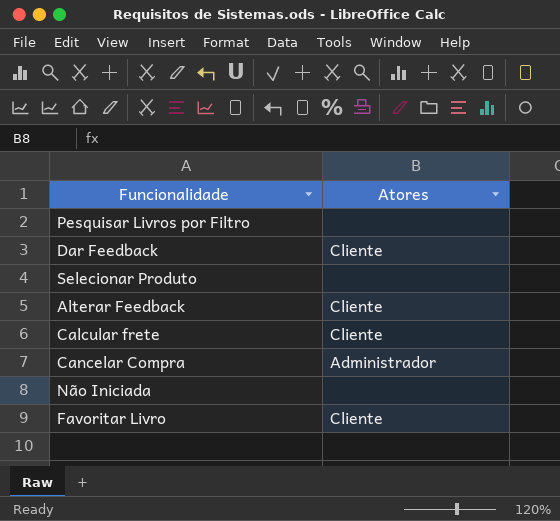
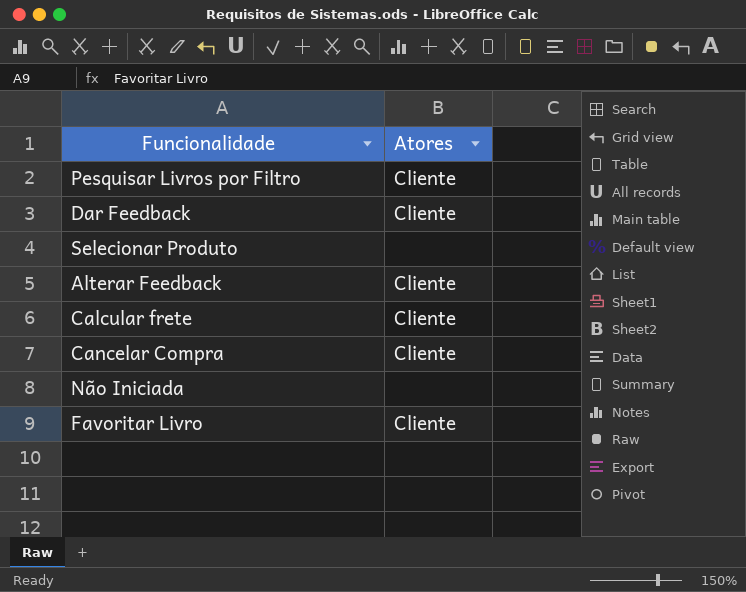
Pesquisar Livros por Filtro | Atores: none -> Cliente
Cancelar Compra | Atores: Administrador -> Cliente

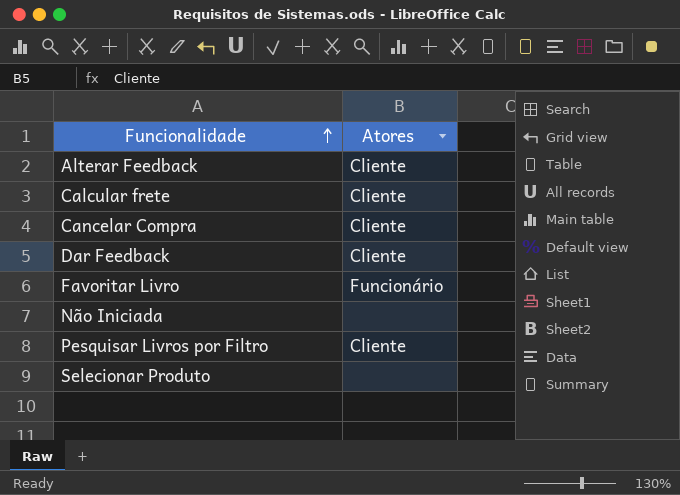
row order: none -> Funcionalidade ascending
Favoritar Livro | Atores: Cliente -> Funcionário

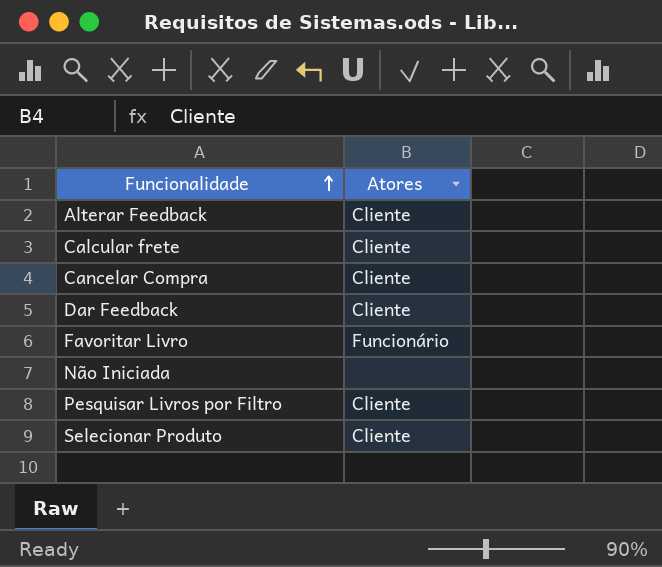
Selecionar Produto | Atores: none -> Cliente

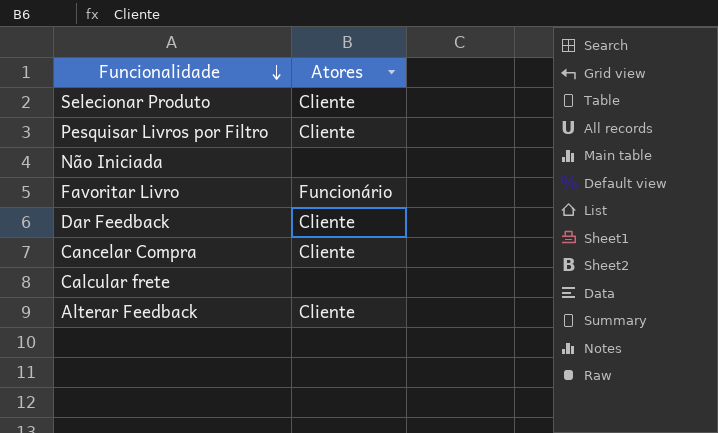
row order: Funcionalidade ascending -> Funcionalidade descending
Calcular frete | Atores: Cliente -> none

